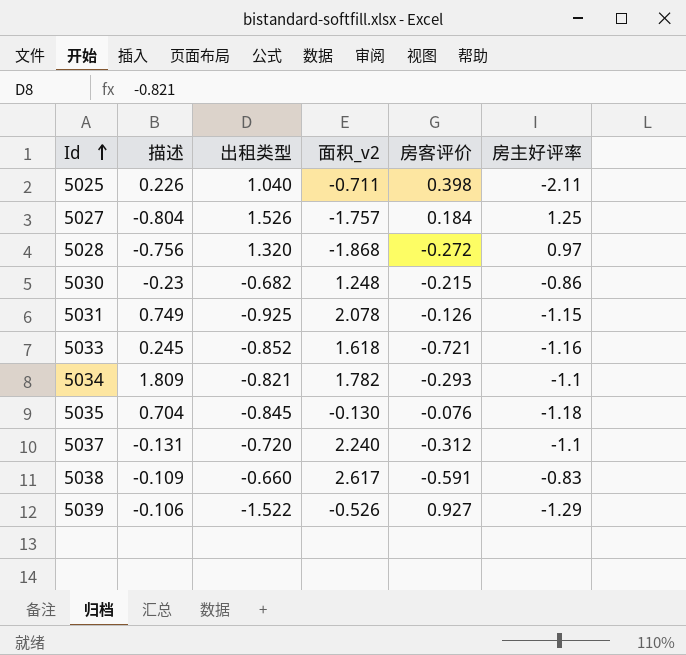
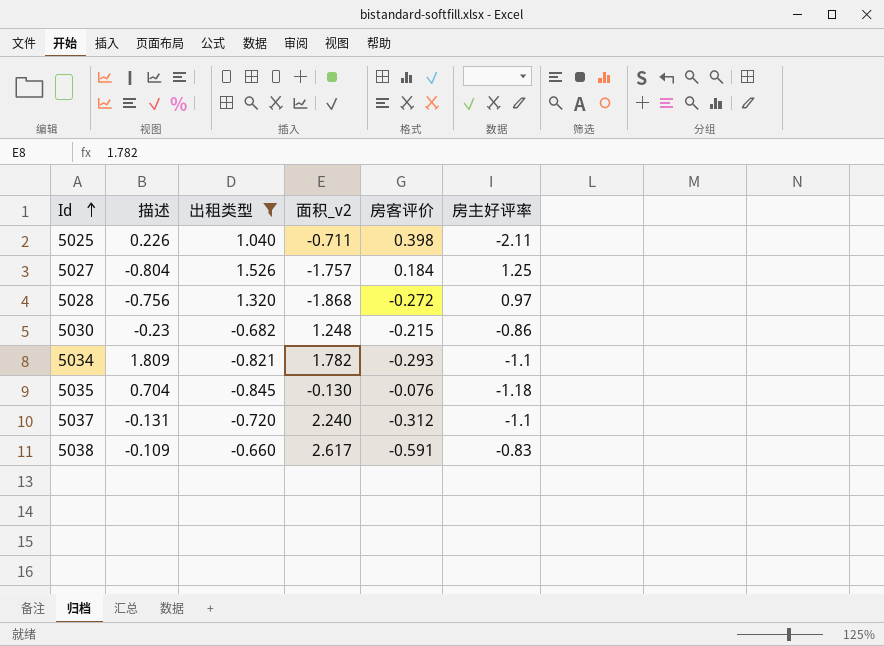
filter: none -> 出租类型 >= -0.845

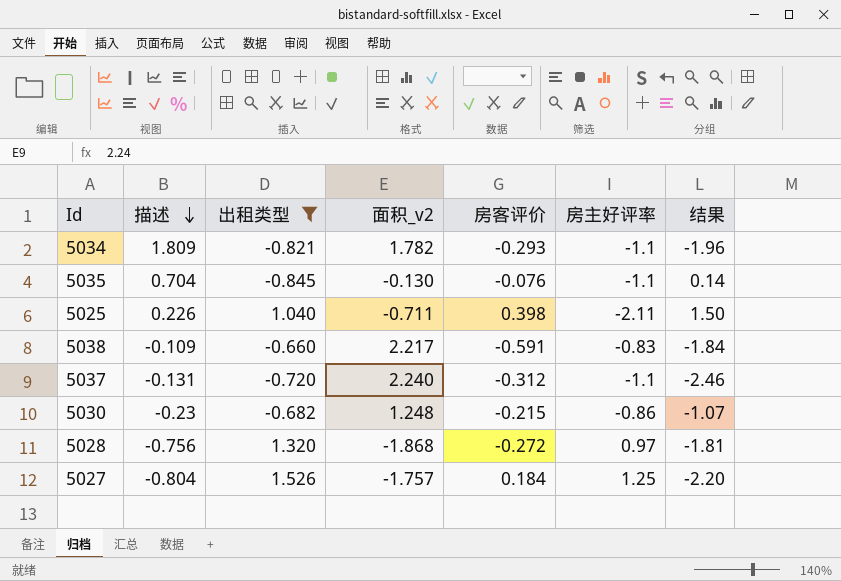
row order: Id ascending -> 描述 descending
column 结果 | formula: none -> [面积_v2] * [房主好评率]
5035 | 房主好评率: -1.18 -> -1.1
5038 | 面积_v2: 2.617 -> 2.217

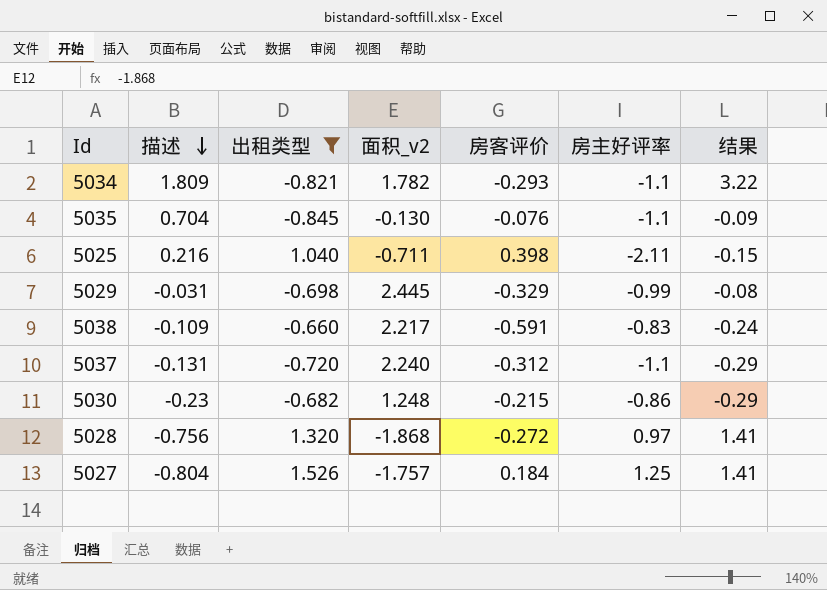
column 结果 | formula: [面积_v2] * [房主好评率] -> [描述] * [面积_v2]
5025 | 描述: 0.226 -> 0.216
row 5029: none -> -0.031 | -0.698 | 2.445 | -0.329 | -0.99 | -0.08

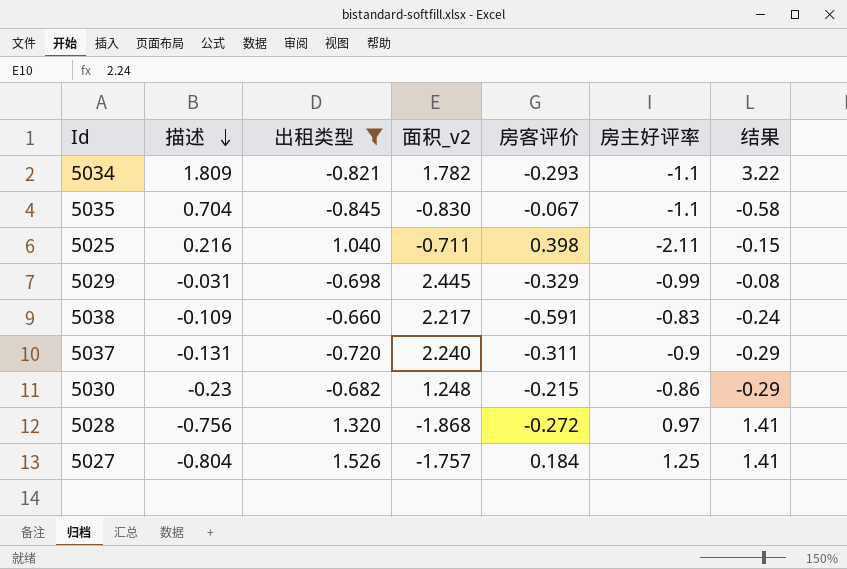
5035 | 面积_v2: -0.130 -> -0.830
5035 | 房客评价: -0.076 -> -0.067
5035 | 结果: -0.09 -> -0.58
5037 | 房客评价: -0.312 -> -0.311
5037 | 房主好评率: -1.1 -> -0.9

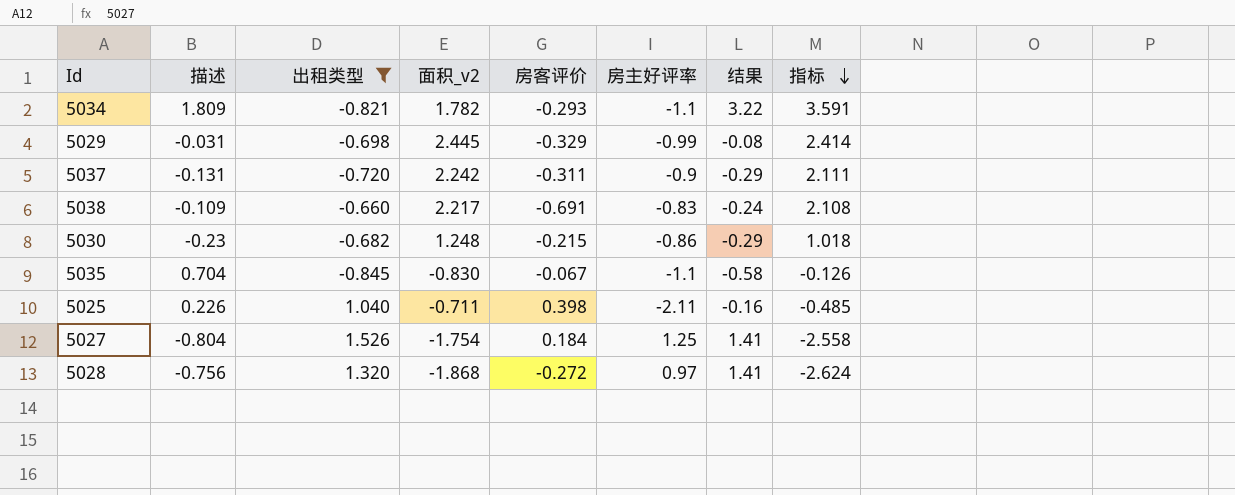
row order: 描述 descending -> 指标 descending
column 指标 | formula: none -> [描述] + [面积_v2]
5037 | 面积_v2: 2.240 -> 2.242
5038 | 房客评价: -0.591 -> -0.691
5025 | 描述: 0.216 -> 0.226
5025 | 结果: -0.15 -> -0.16
5027 | 面积_v2: -1.757 -> -1.754

